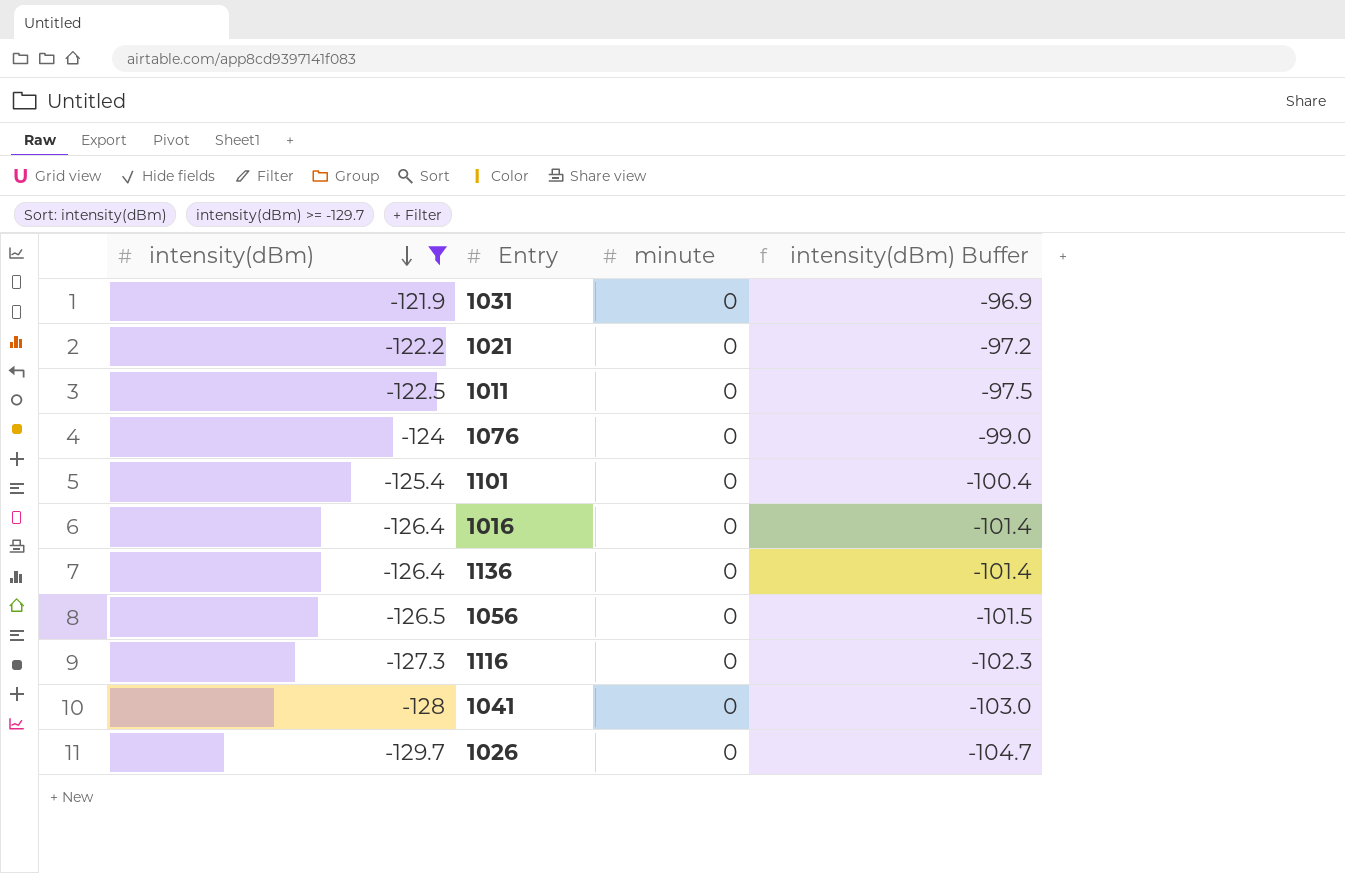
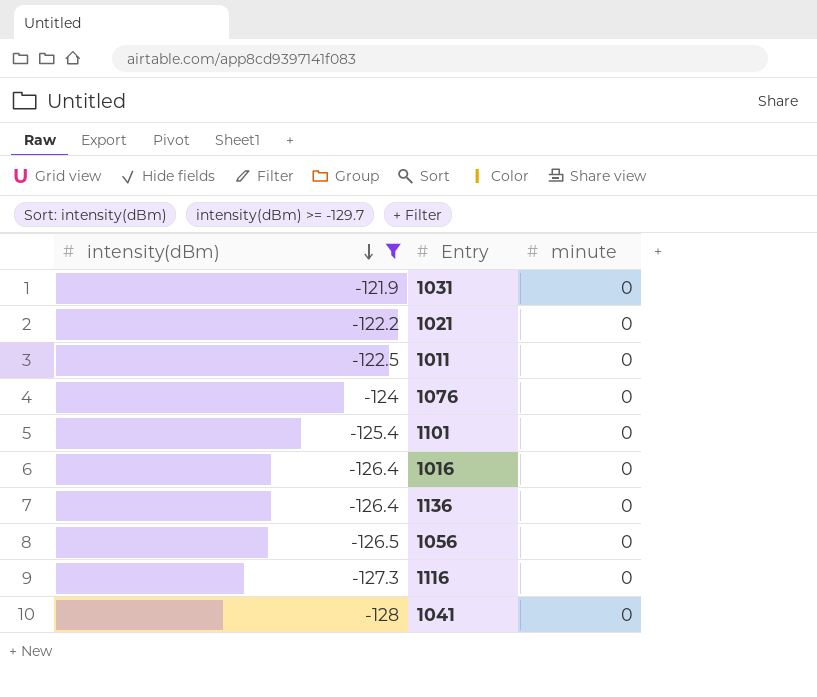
column intensity(dBm) Buffer | formula: [intensity(dBm)] + 25 -> none
row 1026: -129.7 | 0 | -104.7 -> none

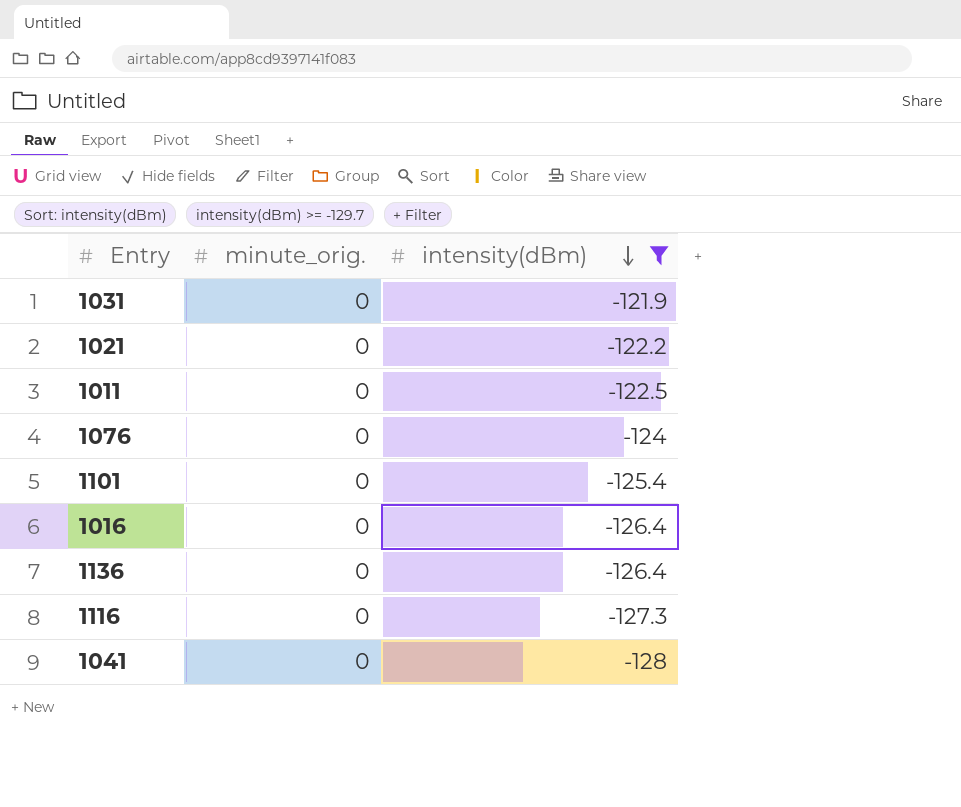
column name: minute -> minute_orig.
column intensity(dBm) | position: 1 -> 3
row 1056: -126.5 | 0 -> none

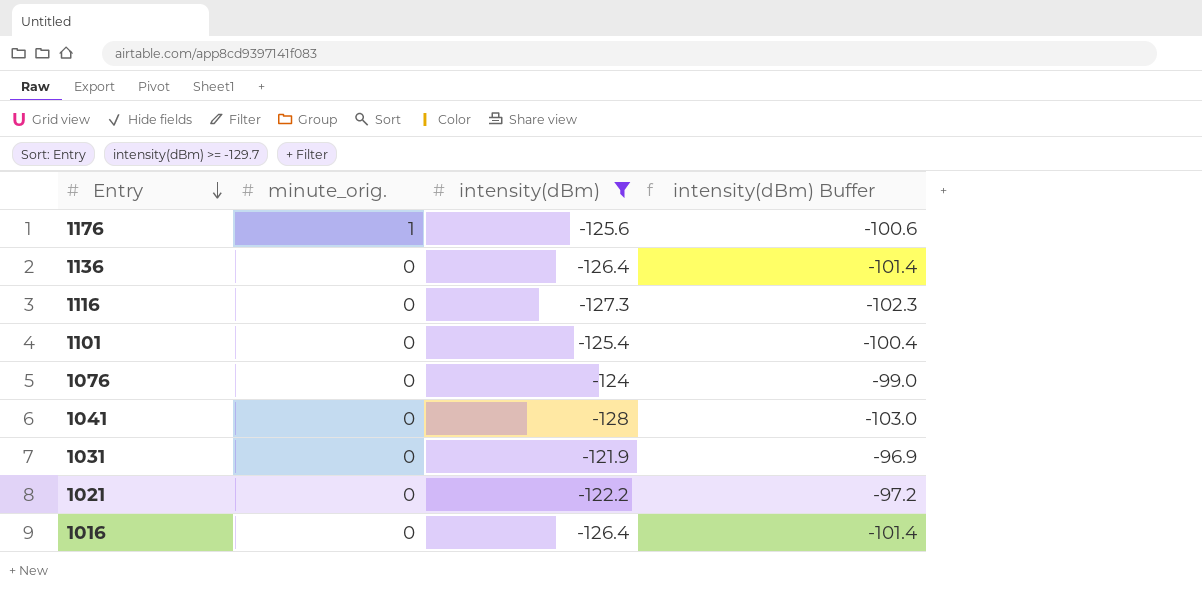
row order: intensity(dBm) descending -> Entry descending
column intensity(dBm) Buffer | formula: none -> [intensity(dBm)] + 25
row 1011: 0 | -122.5 -> none
row 1176: none -> 1 | -125.6 | -100.6

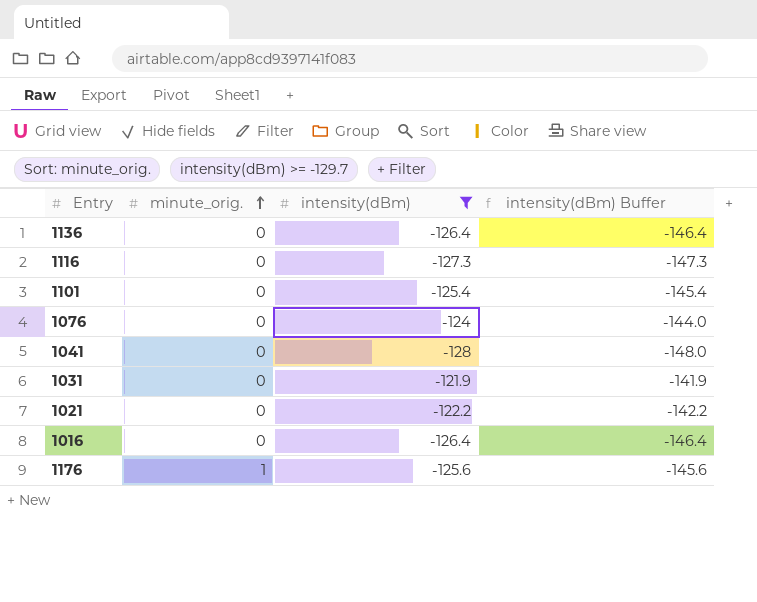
row order: Entry descending -> minute_orig. ascending
column intensity(dBm) Buffer | formula: [intensity(dBm)] + 25 -> [intensity(dBm)] - 20

